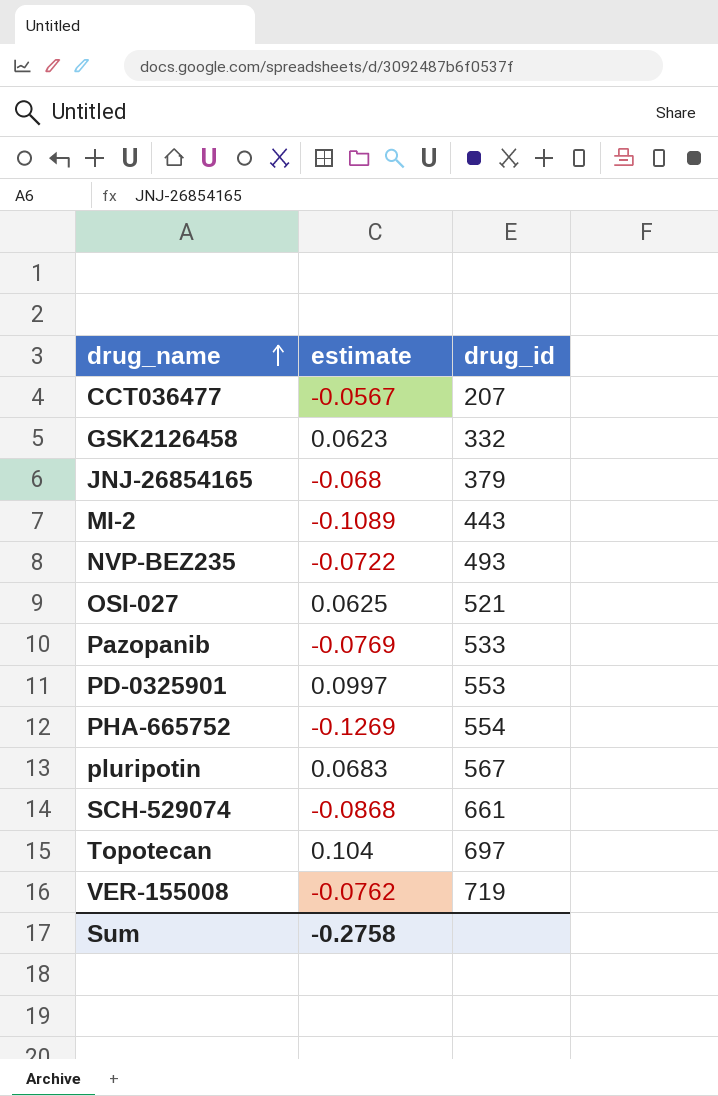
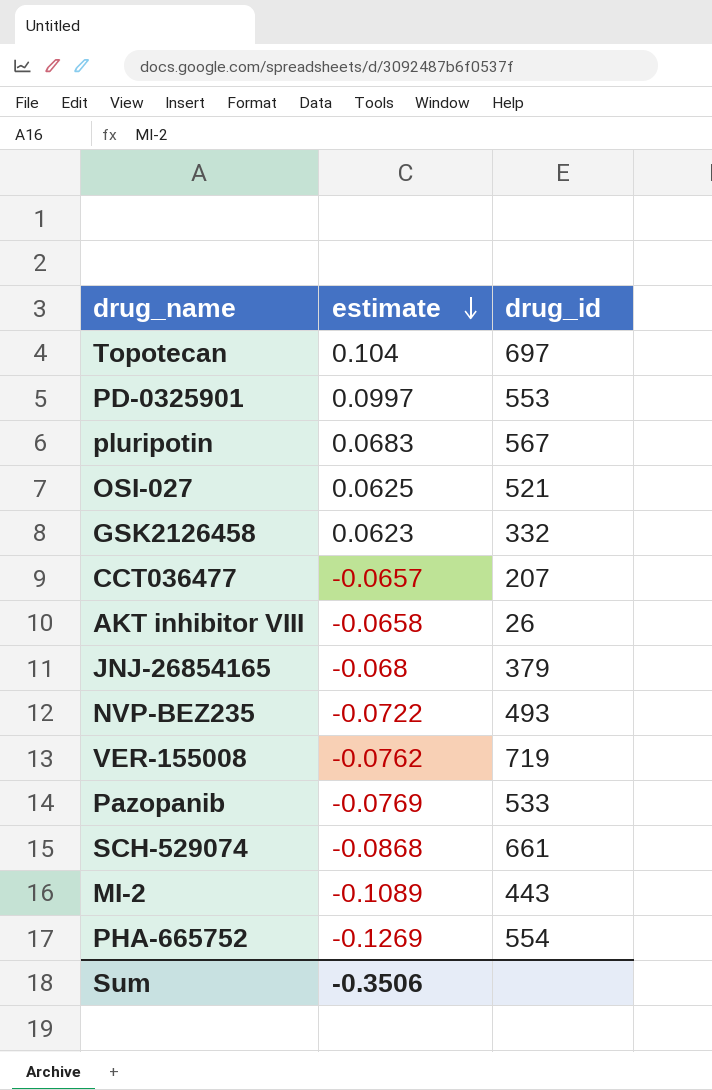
row order: drug_name ascending -> estimate descending
CCT036477 | estimate: -0.0567 -> -0.0657
row AKT inhibitor VIII: none -> -0.0658 | 26
Sum | estimate: -0.2758 -> -0.3506

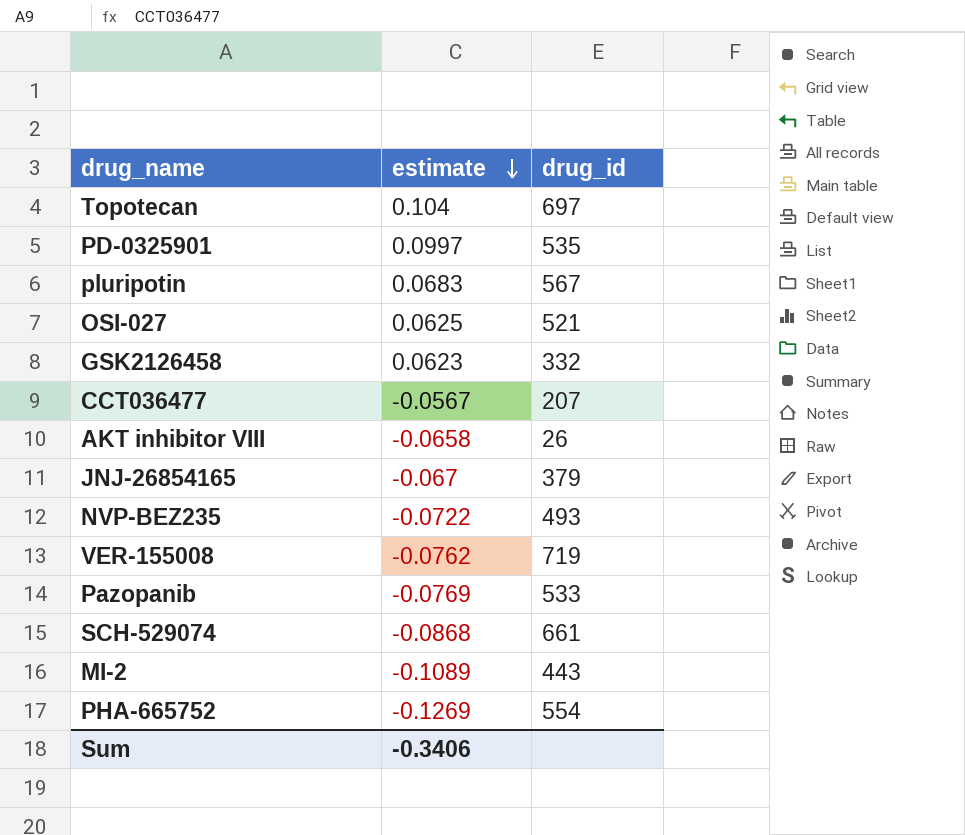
PD-0325901 | drug_id: 553 -> 535
CCT036477 | estimate: -0.0657 -> -0.0567
JNJ-26854165 | estimate: -0.068 -> -0.067
Sum | estimate: -0.3506 -> -0.3406

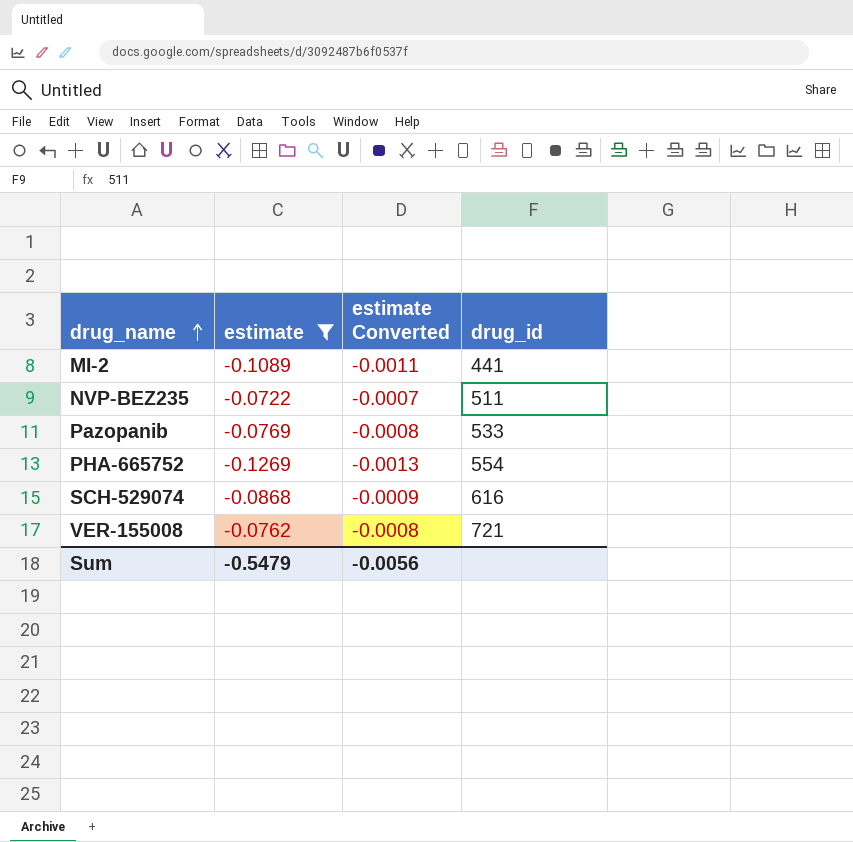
filter: none -> estimate <= -0.0722
row order: estimate descending -> drug_name ascending
column estimate Converted | formula: none -> [estimate] * 0.01
MI-2 | drug_id: 443 -> 441
NVP-BEZ235 | drug_id: 493 -> 511
SCH-529074 | drug_id: 661 -> 616
VER-155008 | drug_id: 719 -> 721
Sum | estimate: -0.3406 -> -0.5479

